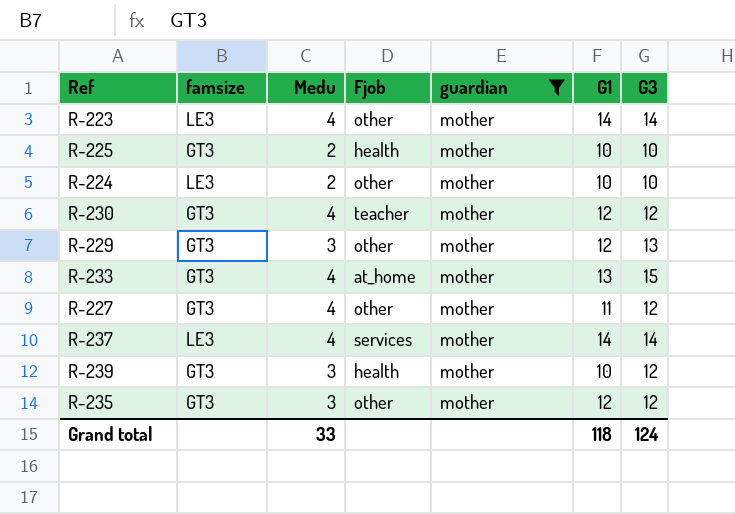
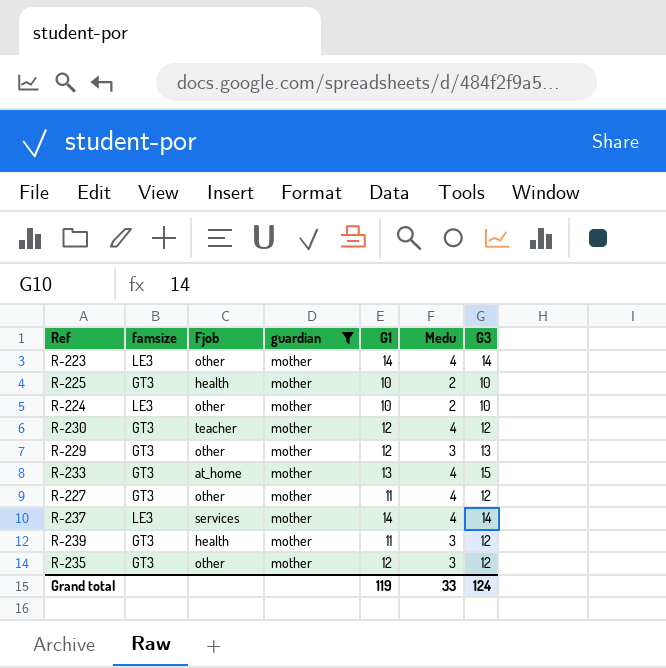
column Medu | position: 3 -> 6
R-239 | G1: 10 -> 11
Grand total | G1: 118 -> 119

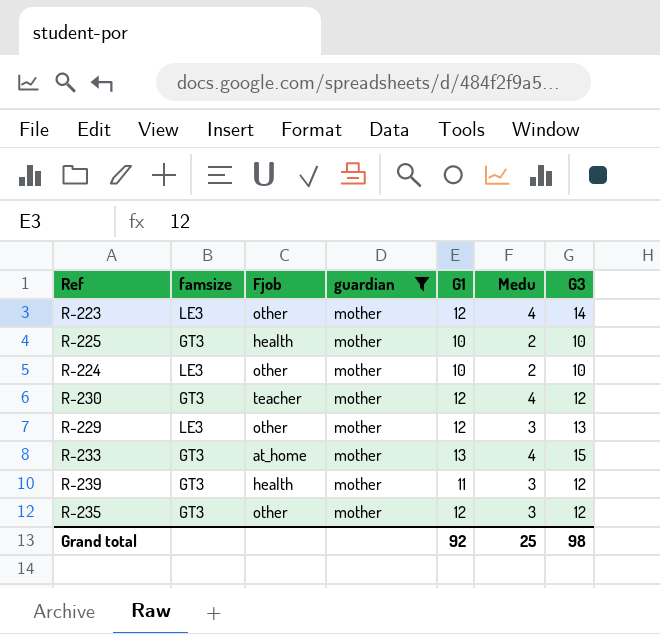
row R-227: GT3 | other | mother | 11 | 4 | 12 -> none
row R-237: LE3 | services | mother | 14 | 4 | 14 -> none
R-223 | G1: 14 -> 12
R-229 | famsize: GT3 -> LE3
Grand total | G1: 119 -> 92
Grand total | Medu: 33 -> 25
Grand total | G3: 124 -> 98

